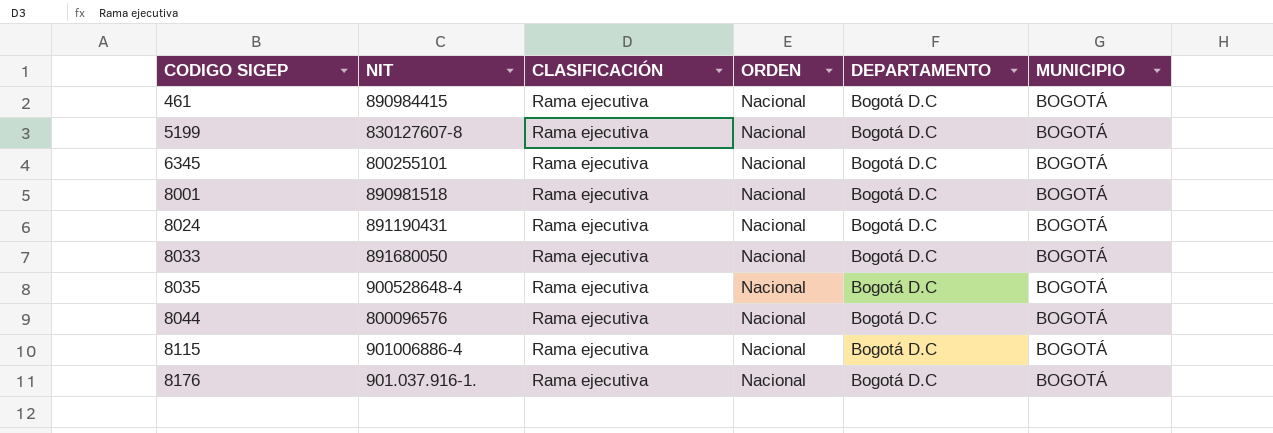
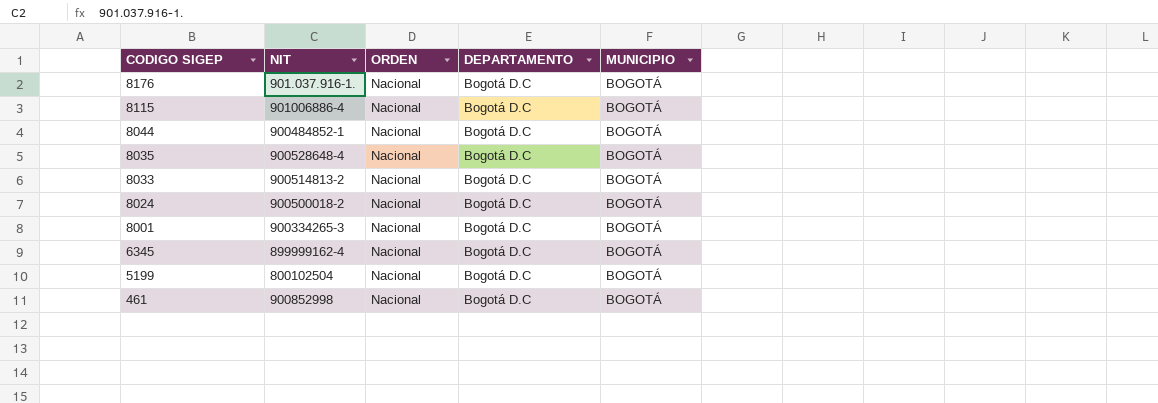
row order: CODIGO SIGEP ascending -> CODIGO SIGEP descending
column CLASIFICACIÓN | position: 3 -> none
8044 | NIT: 800096576 -> 900484852-1
8033 | NIT: 891680050 -> 900514813-2
8024 | NIT: 891190431 -> 900500018-2
8001 | NIT: 890981518 -> 900334265-3
6345 | NIT: 800255101 -> 899999162-4
5199 | NIT: 830127607-8 -> 800102504
461 | NIT: 890984415 -> 900852998

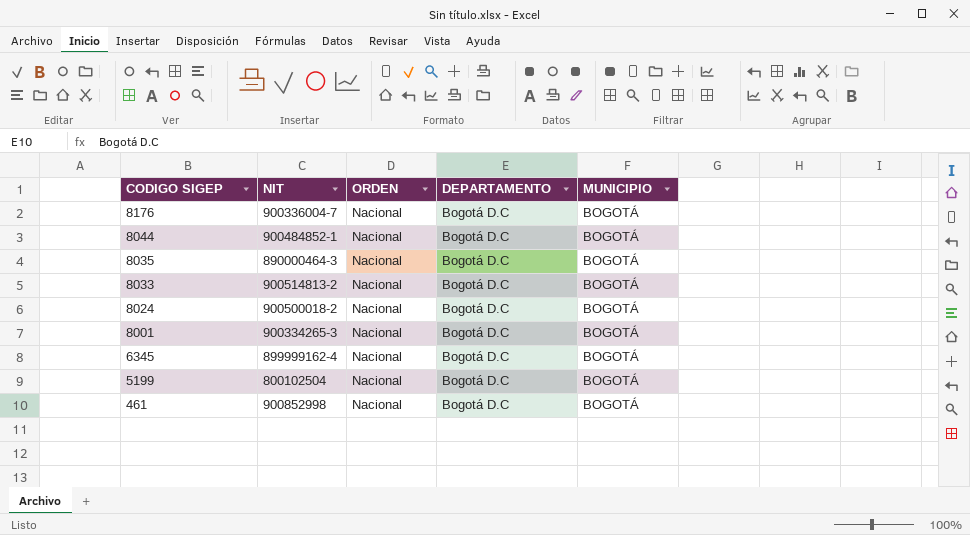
row 8115: 901006886-4 | Nacional | Bogotá D.C | BOGOTÁ -> none
8176 | NIT: 901.037.916-1. -> 900336004-7
8035 | NIT: 900528648-4 -> 890000464-3

